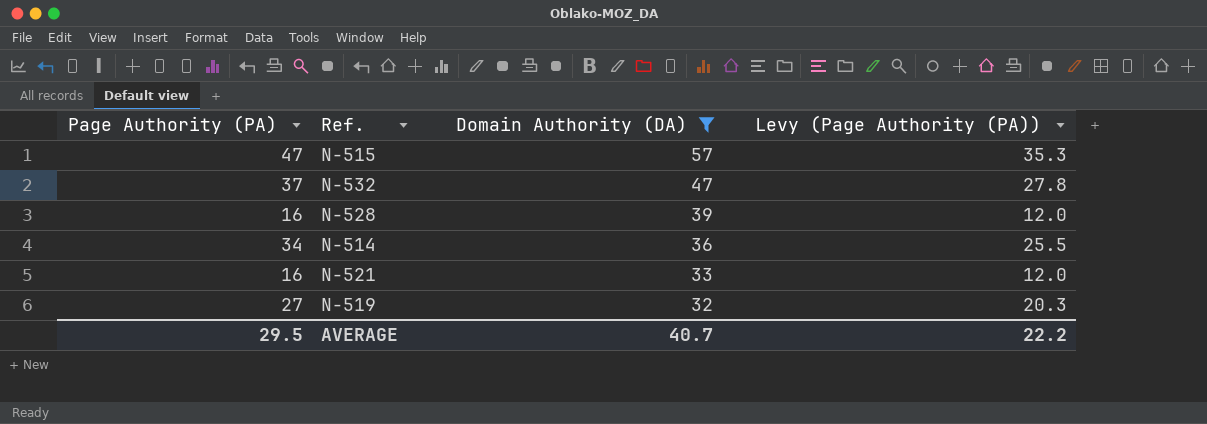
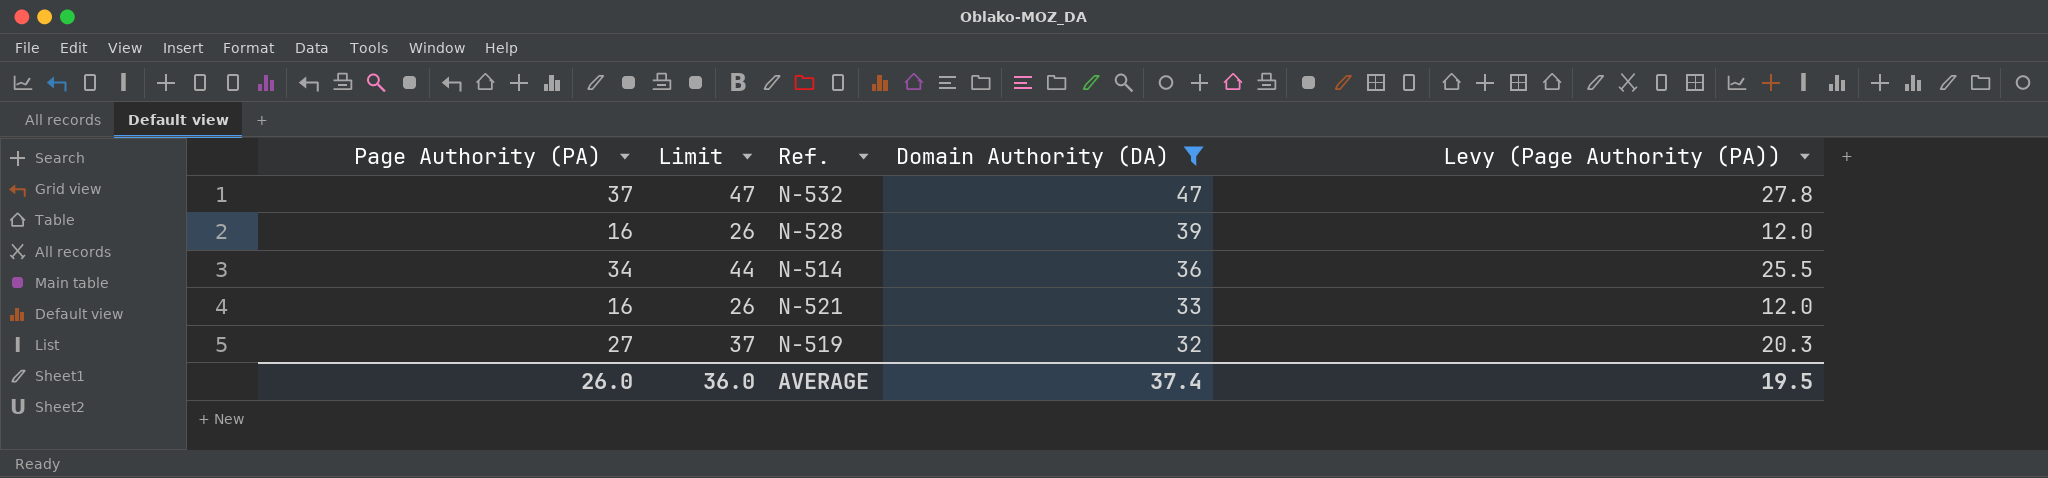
column Limit | formula: none -> [Page Authority (PA)] + 10
row N-515: 47 | 57 | 35.3 -> none
AVERAGE | Page Authority (PA): 29.5 -> 26.0
AVERAGE | Domain Authority (DA): 40.7 -> 37.4
AVERAGE | Levy (Page Authority (PA)): 22.2 -> 19.5

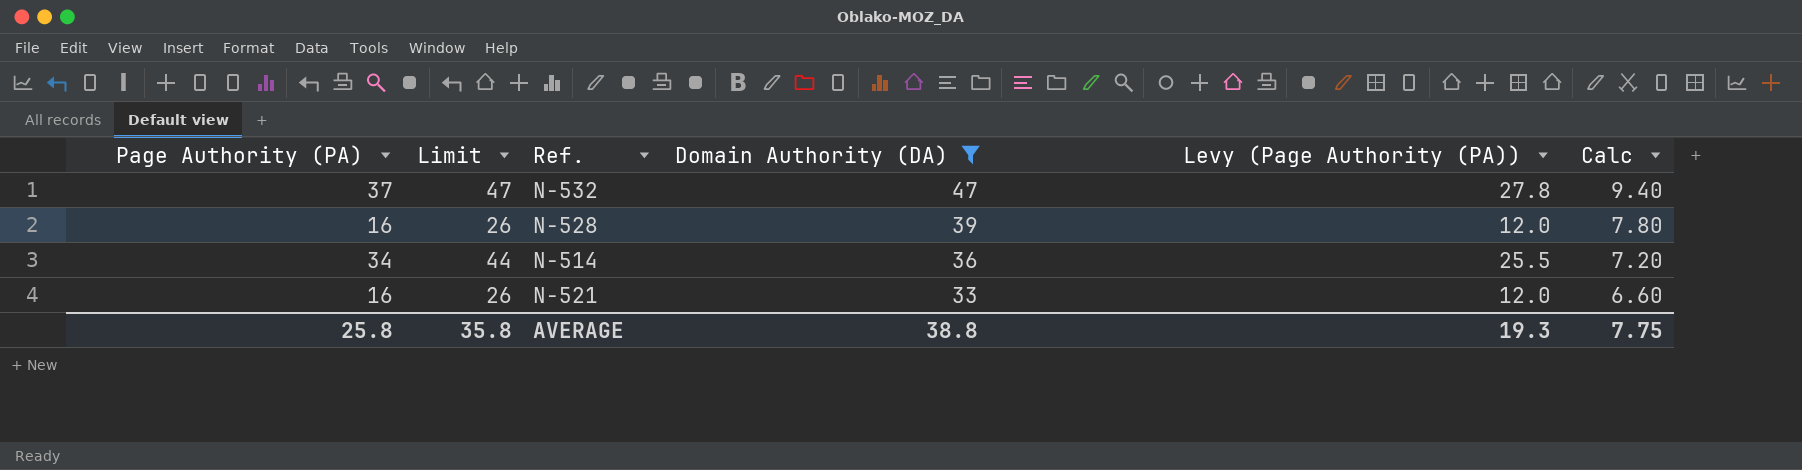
column Calc | formula: none -> [Domain Authority (DA)] * 0.2
row N-519: 27 | 37 | 32 | 20.3 -> none
AVERAGE | Page Authority (PA): 26.0 -> 25.8
AVERAGE | Limit: 36.0 -> 35.8
AVERAGE | Domain Authority (DA): 37.4 -> 38.8
AVERAGE | Levy (Page Authority (PA)): 19.5 -> 19.3

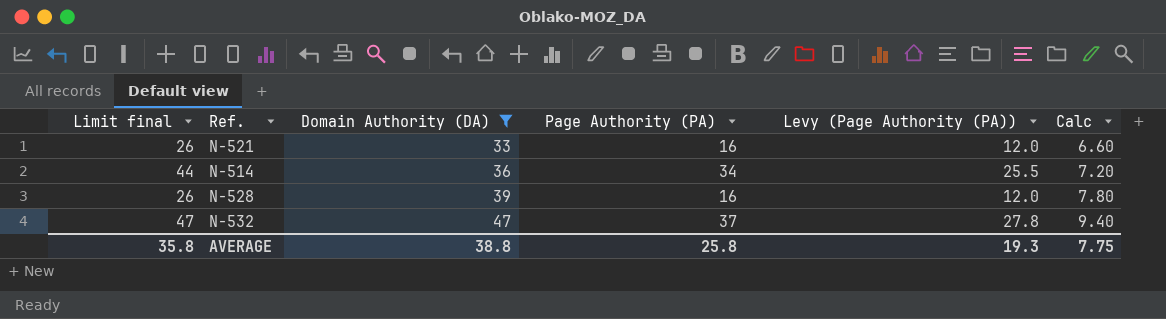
row order: Domain Authority (DA) descending -> Domain Authority (DA) ascending
column name: Limit -> Limit final
column Page Authority (PA) | position: 1 -> 4

